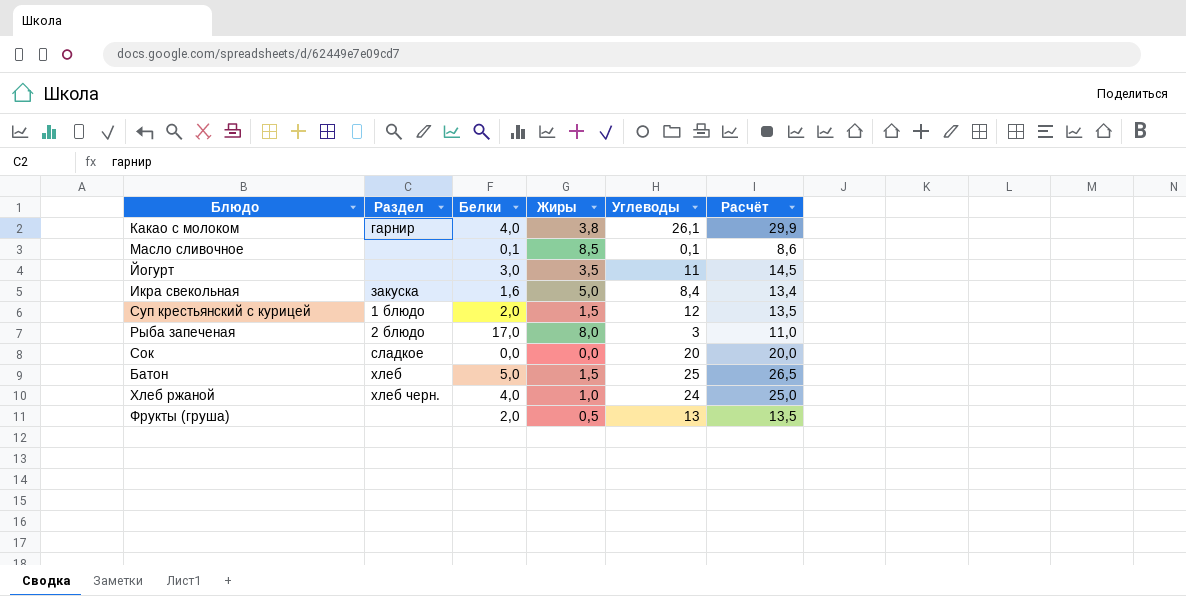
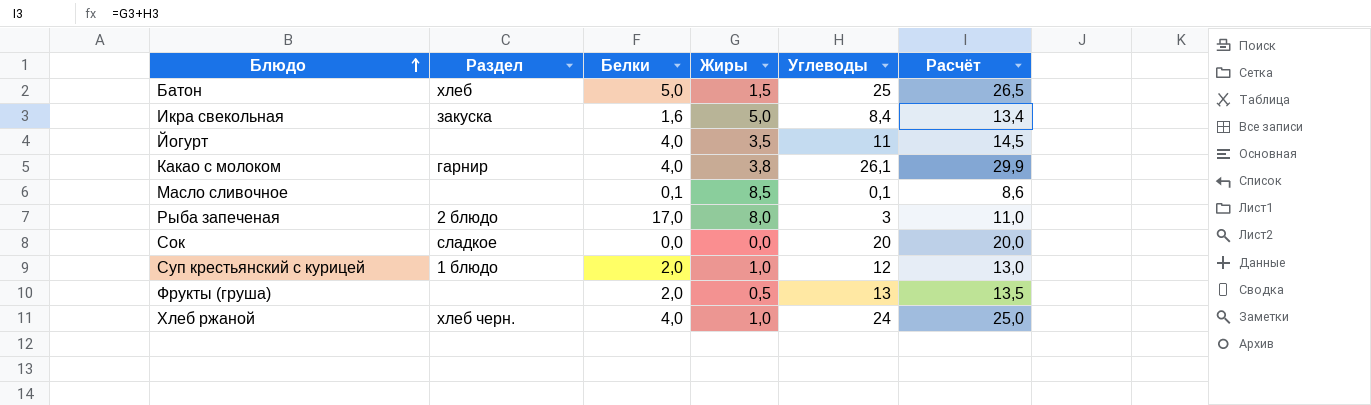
row order: none -> Блюдо ascending
Йогурт | Белки: 3,0 -> 4,0
Суп крестьянский с курицей | Жиры: 1,5 -> 1,0
Суп крестьянский с курицей | Расчёт: 13,5 -> 13,0

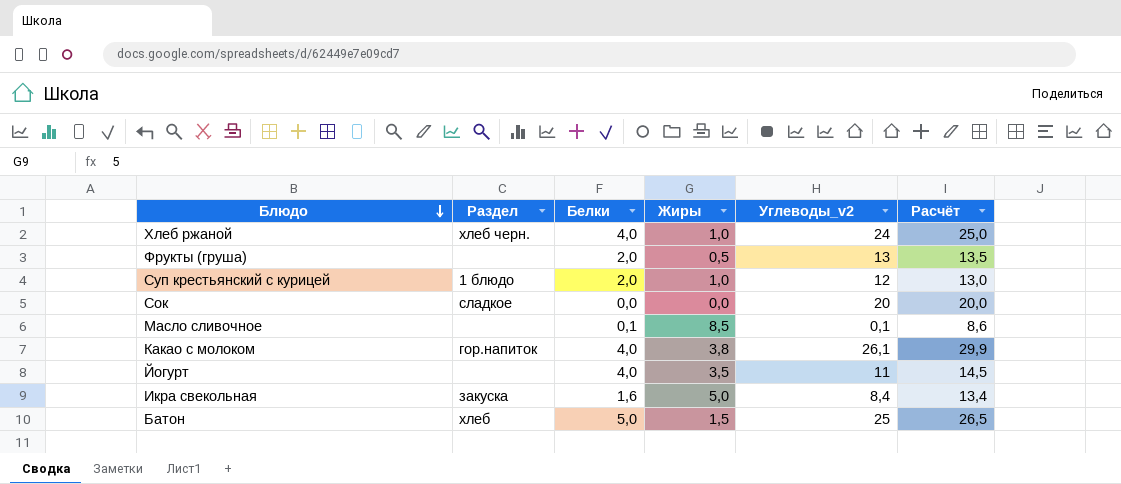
row order: Блюдо ascending -> Блюдо descending
column name: Углеводы -> Углеводы_v2
row Рыба запеченая: 2 блюдо | 17,0 | 8,0 | 3 | 11,0 -> none
Какао с молоком | Раздел: гарнир -> гор.напиток

